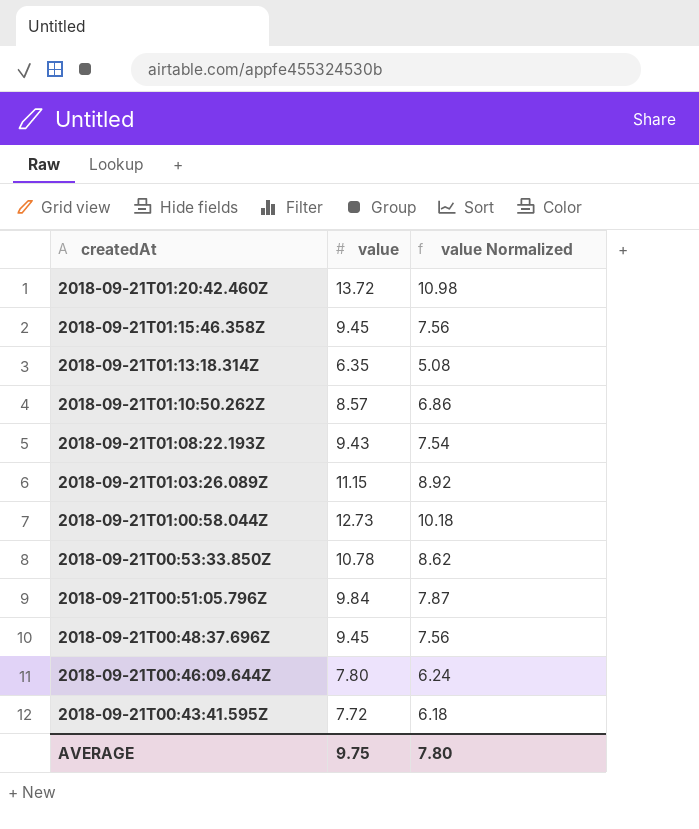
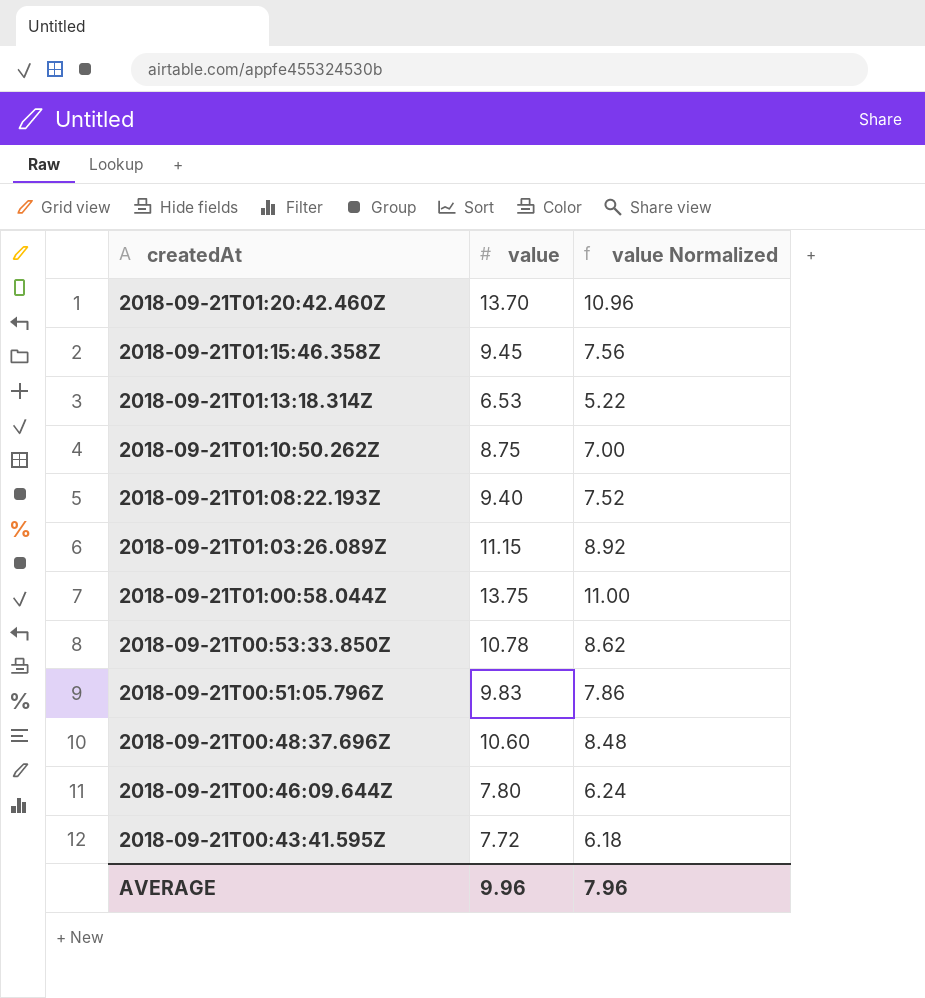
2018-09-21T01:20:42.460Z | value: 13.72 -> 13.70
2018-09-21T01:20:42.460Z | value Normalized: 10.98 -> 10.96
2018-09-21T01:13:18.314Z | value: 6.35 -> 6.53
2018-09-21T01:13:18.314Z | value Normalized: 5.08 -> 5.22
2018-09-21T01:10:50.262Z | value: 8.57 -> 8.75
2018-09-21T01:10:50.262Z | value Normalized: 6.86 -> 7.00
2018-09-21T01:08:22.193Z | value: 9.43 -> 9.40
2018-09-21T01:08:22.193Z | value Normalized: 7.54 -> 7.52
2018-09-21T01:00:58.044Z | value: 12.73 -> 13.75
2018-09-21T01:00:58.044Z | value Normalized: 10.18 -> 11.00
2018-09-21T00:51:05.796Z | value: 9.84 -> 9.83
2018-09-21T00:51:05.796Z | value Normalized: 7.87 -> 7.86
2018-09-21T00:48:37.696Z | value: 9.45 -> 10.60
2018-09-21T00:48:37.696Z | value Normalized: 7.56 -> 8.48
AVERAGE | value: 9.75 -> 9.96
AVERAGE | value Normalized: 7.80 -> 7.96

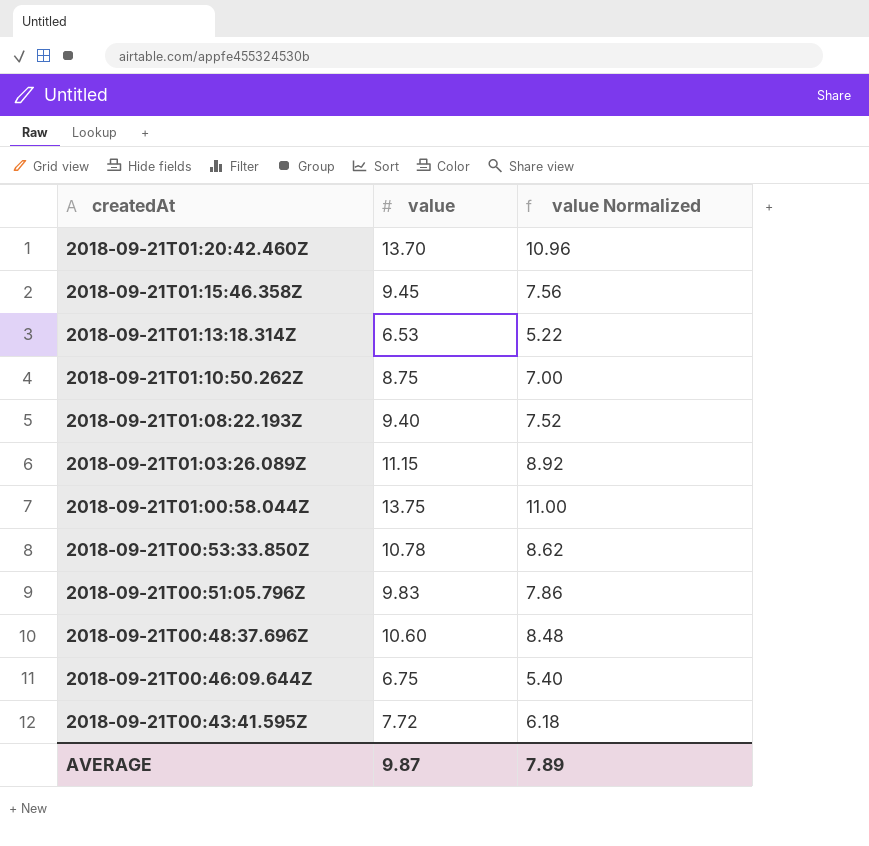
2018-09-21T00:46:09.644Z | value: 7.80 -> 6.75
2018-09-21T00:46:09.644Z | value Normalized: 6.24 -> 5.40
AVERAGE | value: 9.96 -> 9.87
AVERAGE | value Normalized: 7.96 -> 7.89

